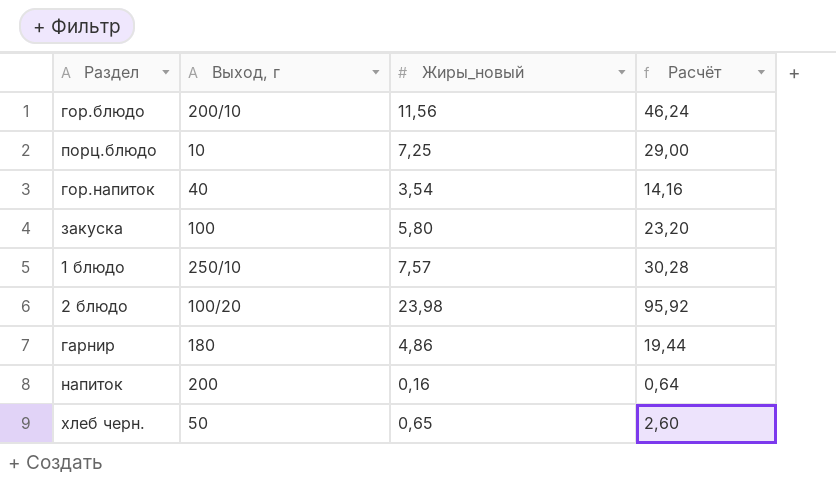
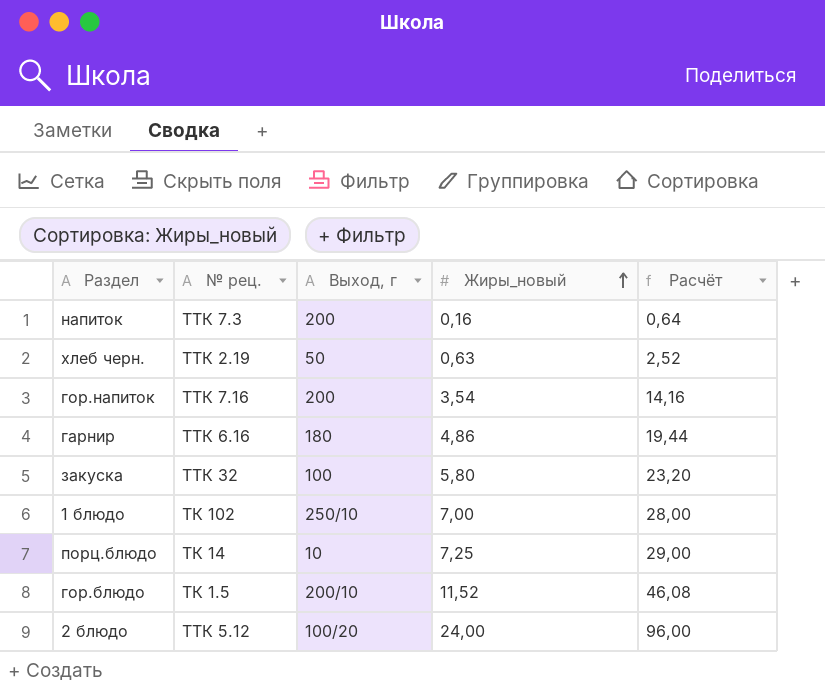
row order: none -> Жиры_новый ascending
column № рец. | position: none -> 2
хлеб черн. | Жиры_новый: 0,65 -> 0,63
хлеб черн. | Расчёт: 2,60 -> 2,52
гор.напиток | Выход, г: 40 -> 200
1 блюдо | Жиры_новый: 7,57 -> 7,00
1 блюдо | Расчёт: 30,28 -> 28,00
гор.блюдо | Жиры_новый: 11,56 -> 11,52
гор.блюдо | Расчёт: 46,24 -> 46,08
2 блюдо | Жиры_новый: 23,98 -> 24,00
2 блюдо | Расчёт: 95,92 -> 96,00

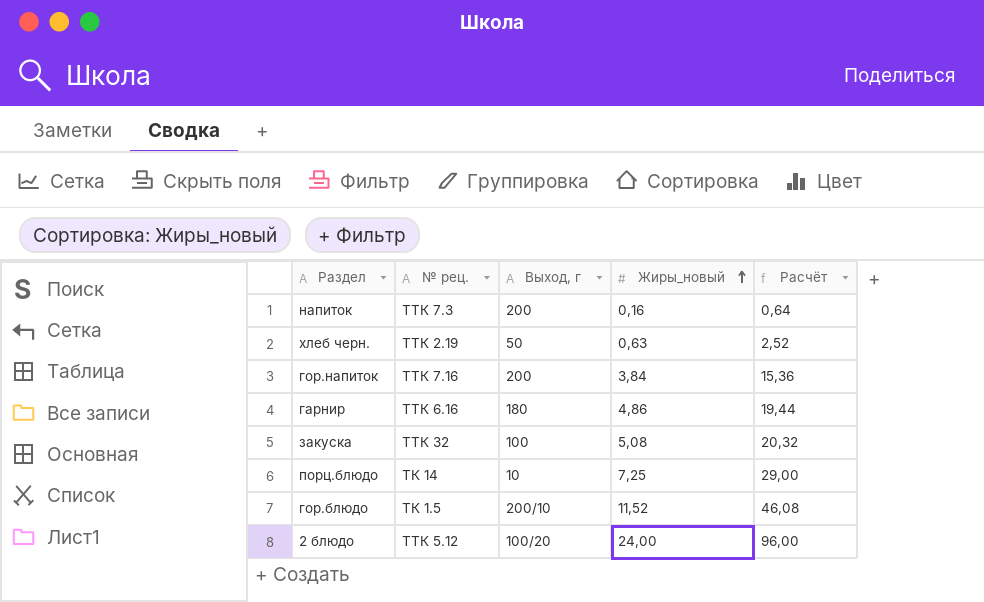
row 1 блюдо: ТК 102 | 250/10 | 7,00 | 28,00 -> none
гор.напиток | Жиры_новый: 3,54 -> 3,84
гор.напиток | Расчёт: 14,16 -> 15,36
закуска | Жиры_новый: 5,80 -> 5,08
закуска | Расчёт: 23,20 -> 20,32

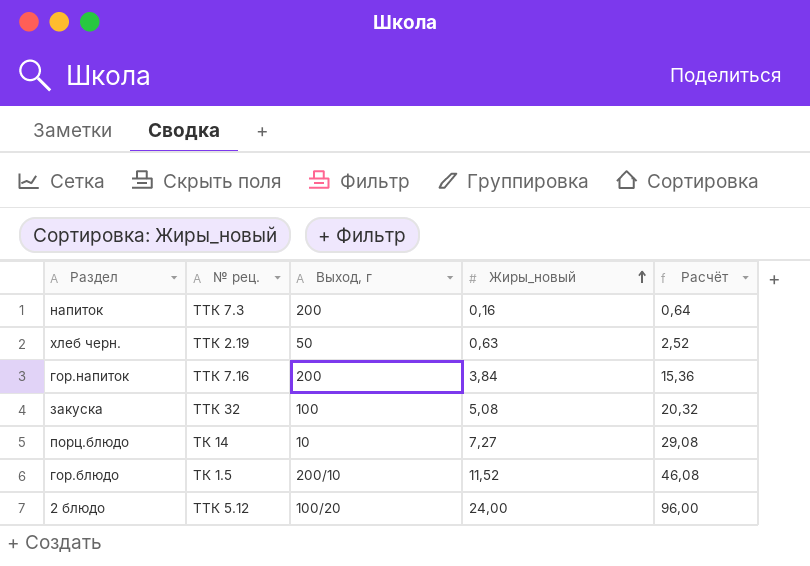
row гарнир: ТТК 6.16 | 180 | 4,86 | 19,44 -> none
порц.блюдо | Жиры_новый: 7,25 -> 7,27
порц.блюдо | Расчёт: 29,00 -> 29,08

